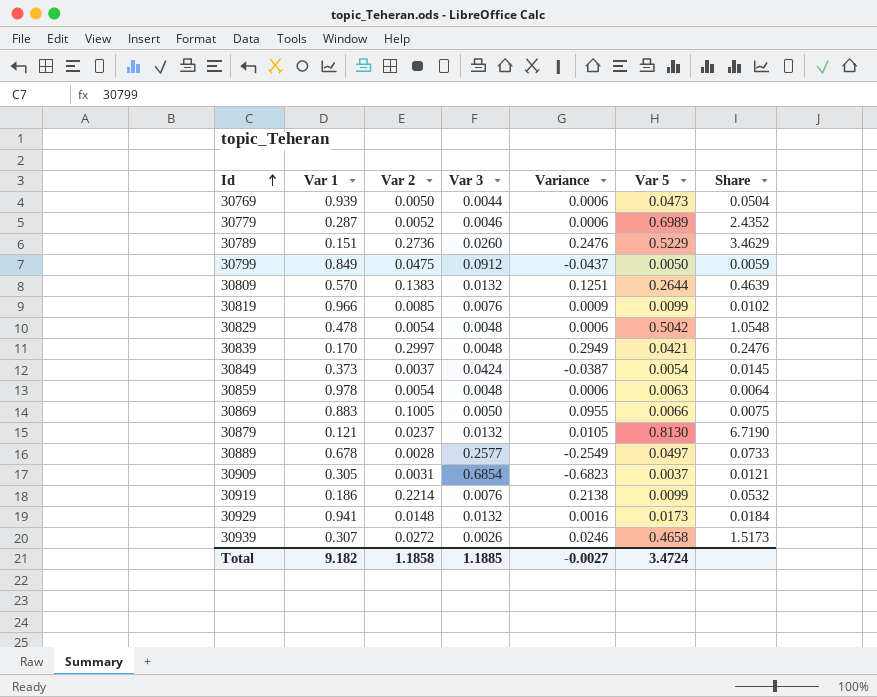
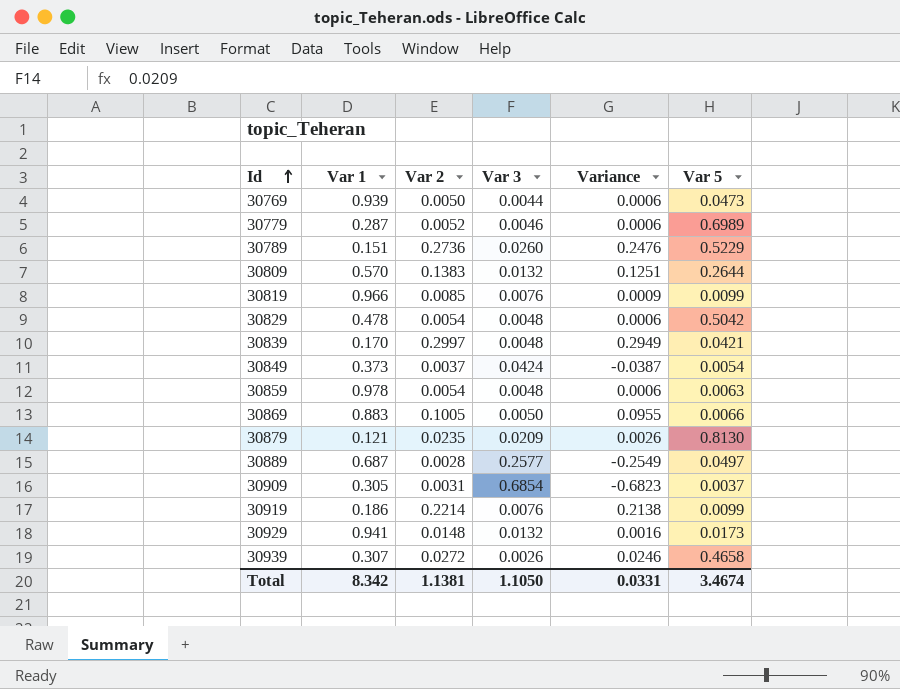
column Share | formula: [Var 5] / [Var 1] -> none
row 30799: 0.849 | 0.0475 | 0.0912 | -0.0437 | 0.0050 | 0.0059 -> none
30879 | Var 2: 0.0237 -> 0.0235
30879 | Var 3: 0.0132 -> 0.0209
30879 | Variance: 0.0105 -> 0.0026
30889 | Var 1: 0.678 -> 0.687
Total | Var 1: 9.182 -> 8.342
Total | Var 2: 1.1858 -> 1.1381
Total | Var 3: 1.1885 -> 1.1050
Total | Variance: -0.0027 -> 0.0331
Total | Var 5: 3.4724 -> 3.4674

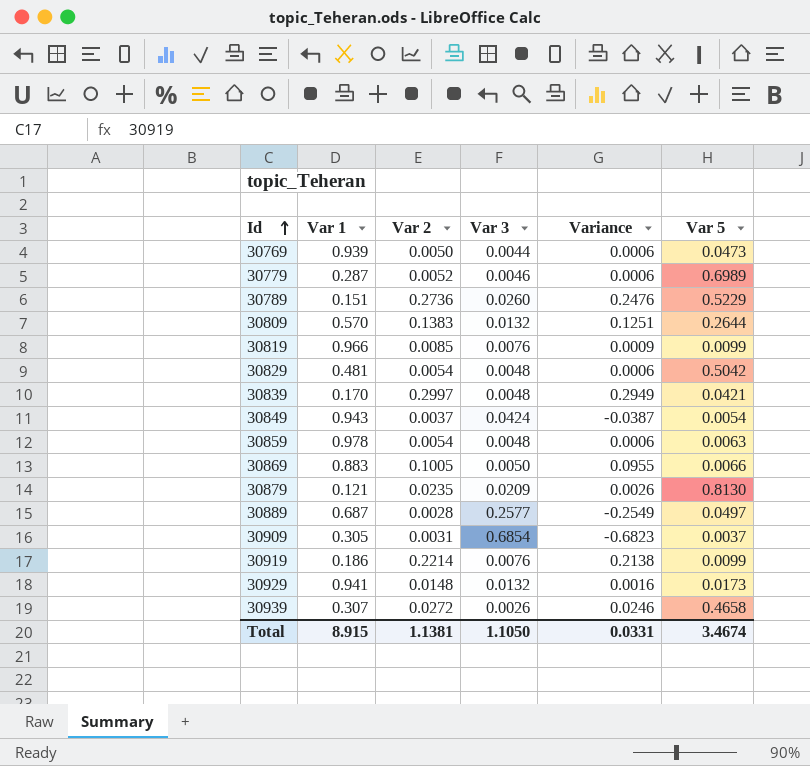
30829 | Var 1: 0.478 -> 0.481
30849 | Var 1: 0.373 -> 0.943
Total | Var 1: 8.342 -> 8.915

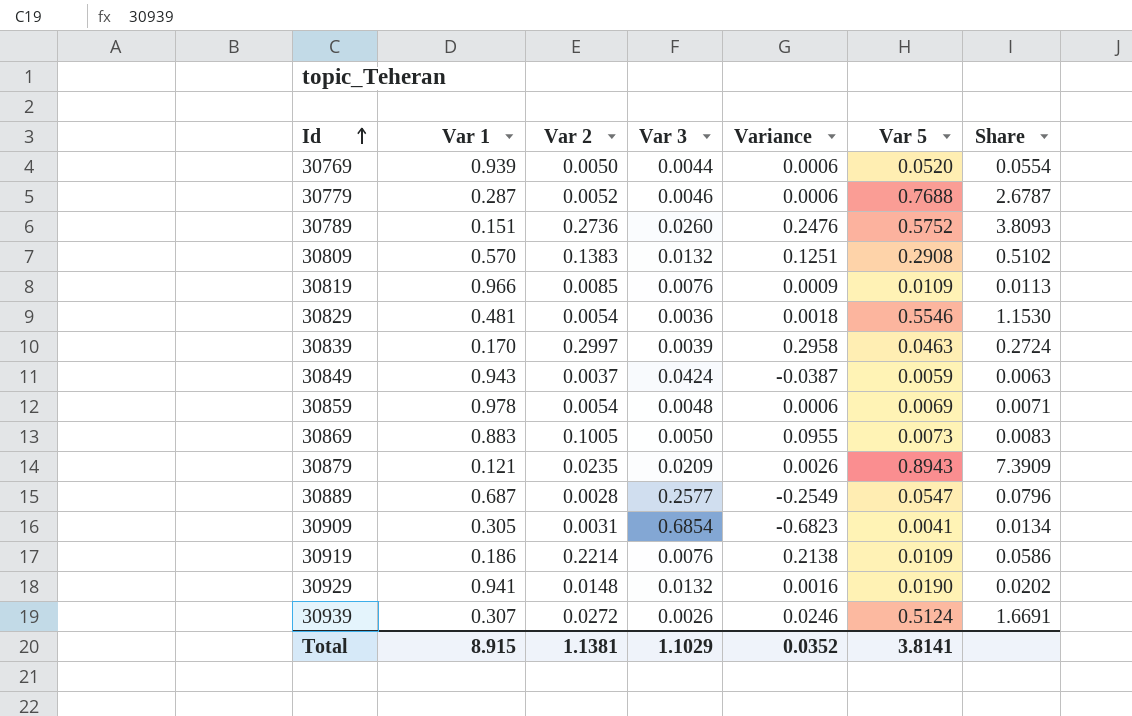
column Share | formula: none -> [Var 5] / [Var 1]
30769 | Var 5: 0.0473 -> 0.0520
30779 | Var 5: 0.6989 -> 0.7688
30789 | Var 5: 0.5229 -> 0.5752
30809 | Var 5: 0.2644 -> 0.2908
30819 | Var 5: 0.0099 -> 0.0109
30829 | Var 3: 0.0048 -> 0.0036
30829 | Variance: 0.0006 -> 0.0018
30829 | Var 5: 0.5042 -> 0.5546
30839 | Var 3: 0.0048 -> 0.0039
30839 | Variance: 0.2949 -> 0.2958
30839 | Var 5: 0.0421 -> 0.0463
30849 | Var 5: 0.0054 -> 0.0059
30859 | Var 5: 0.0063 -> 0.0069
30869 | Var 5: 0.0066 -> 0.0073
30879 | Var 5: 0.8130 -> 0.8943
30889 | Var 5: 0.0497 -> 0.0547
30909 | Var 5: 0.0037 -> 0.0041
30919 | Var 5: 0.0099 -> 0.0109
30929 | Var 5: 0.0173 -> 0.0190
30939 | Var 5: 0.4658 -> 0.5124
Total | Var 3: 1.1050 -> 1.1029
Total | Variance: 0.0331 -> 0.0352
Total | Var 5: 3.4674 -> 3.8141

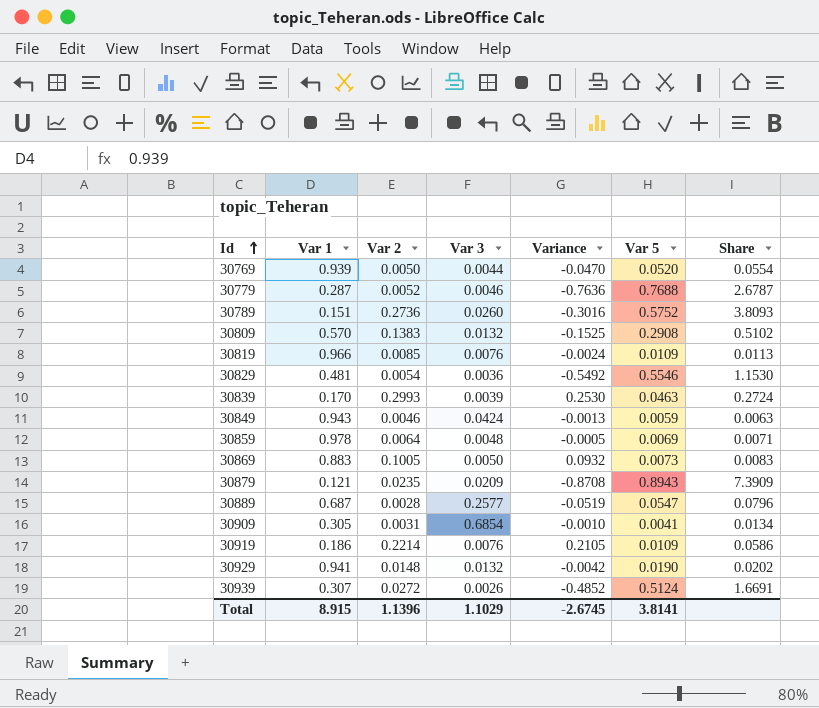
column Variance | formula: [Var 2] - [Var 3] -> [Var 2] - [Var 5]
30839 | Var 2: 0.2997 -> 0.2993
30849 | Var 2: 0.0037 -> 0.0046
30859 | Var 2: 0.0054 -> 0.0064
Total | Var 2: 1.1381 -> 1.1396
Total | Variance: 0.0352 -> -2.6745

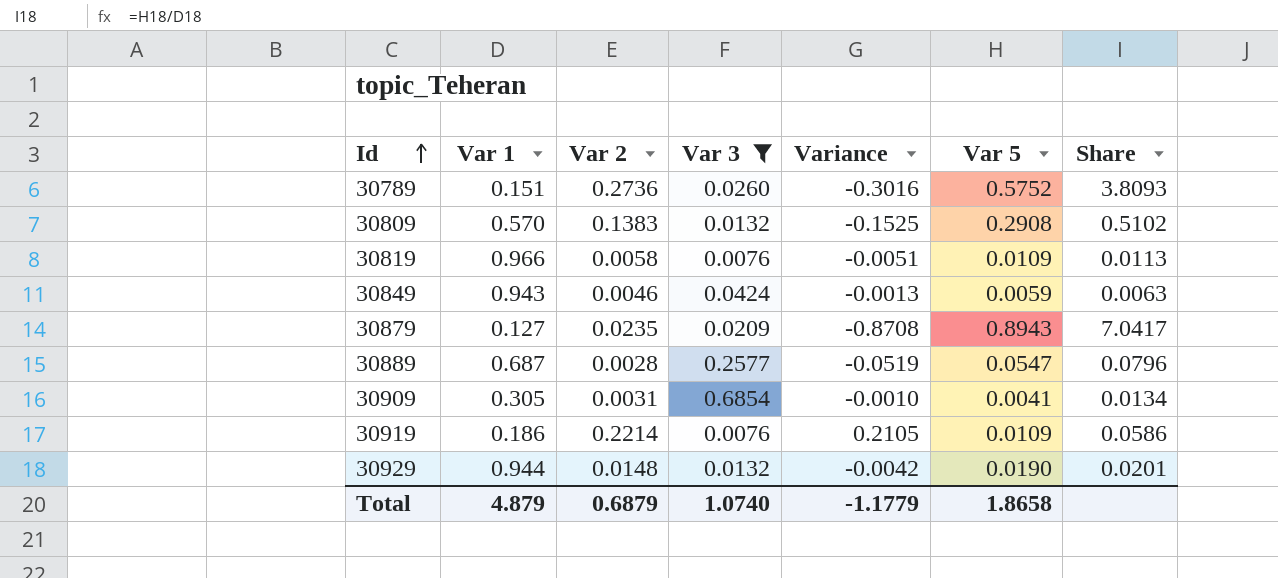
filter: none -> Var 3 >= 0.0076
30819 | Var 2: 0.0085 -> 0.0058
30819 | Variance: -0.0024 -> -0.0051
30879 | Var 1: 0.121 -> 0.127
30879 | Share: 7.3909 -> 7.0417
30929 | Var 1: 0.941 -> 0.944
30929 | Share: 0.0202 -> 0.0201
Total | Var 1: 8.915 -> 4.879
Total | Var 2: 1.1396 -> 0.6879
Total | Var 3: 1.1029 -> 1.0740
Total | Variance: -2.6745 -> -1.1779
Total | Var 5: 3.8141 -> 1.8658

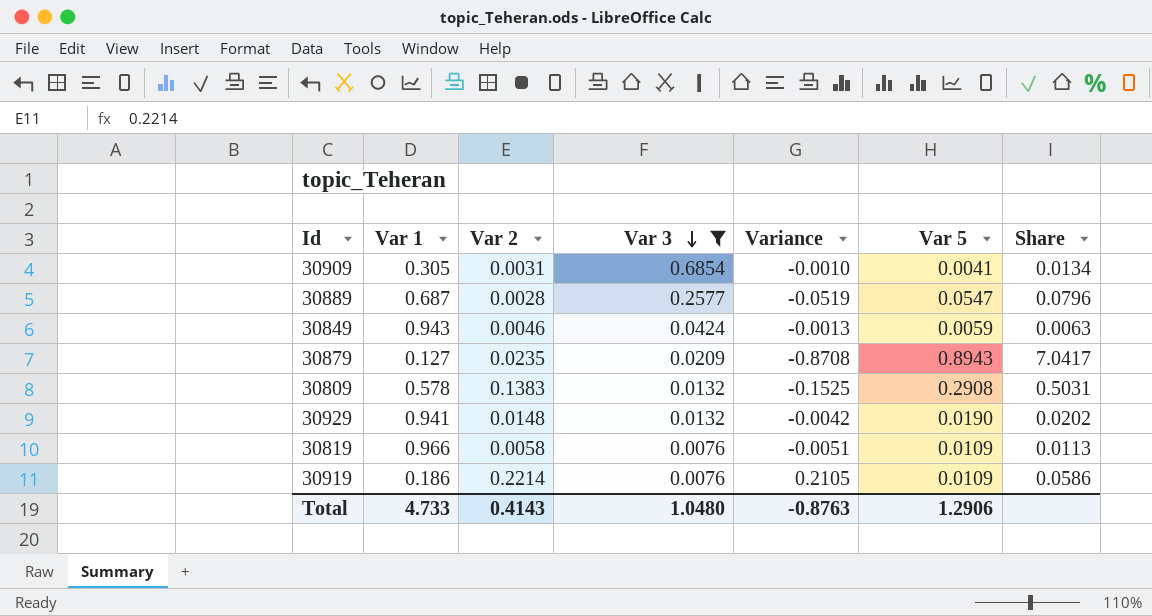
row order: Id ascending -> Var 3 descending
row 30789: 0.151 | 0.2736 | 0.0260 | -0.3016 | 0.5752 | 3.8093 -> none
30809 | Var 1: 0.570 -> 0.578
30809 | Share: 0.5102 -> 0.5031
30929 | Var 1: 0.944 -> 0.941
30929 | Share: 0.0201 -> 0.0202
Total | Var 1: 4.879 -> 4.733
Total | Var 2: 0.6879 -> 0.4143
Total | Var 3: 1.0740 -> 1.0480
Total | Variance: -1.1779 -> -0.8763
Total | Var 5: 1.8658 -> 1.2906

